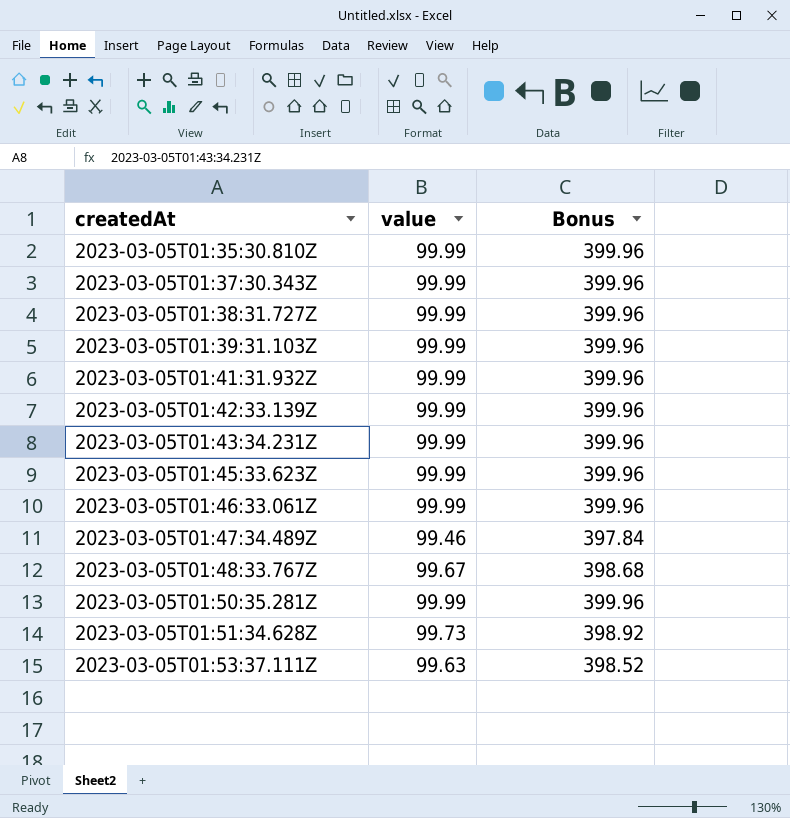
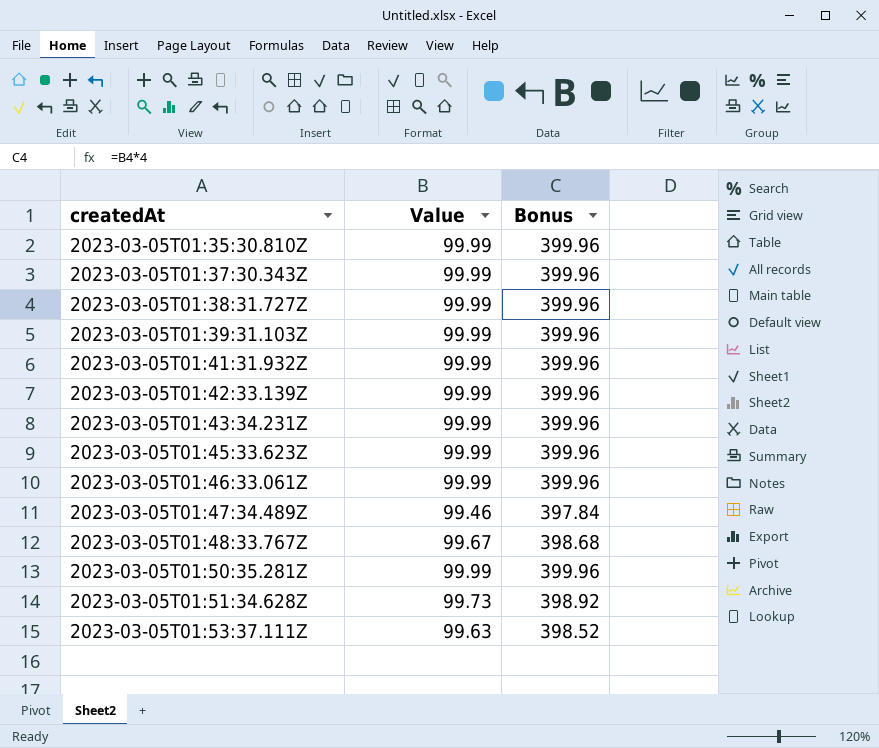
column name: value -> Value

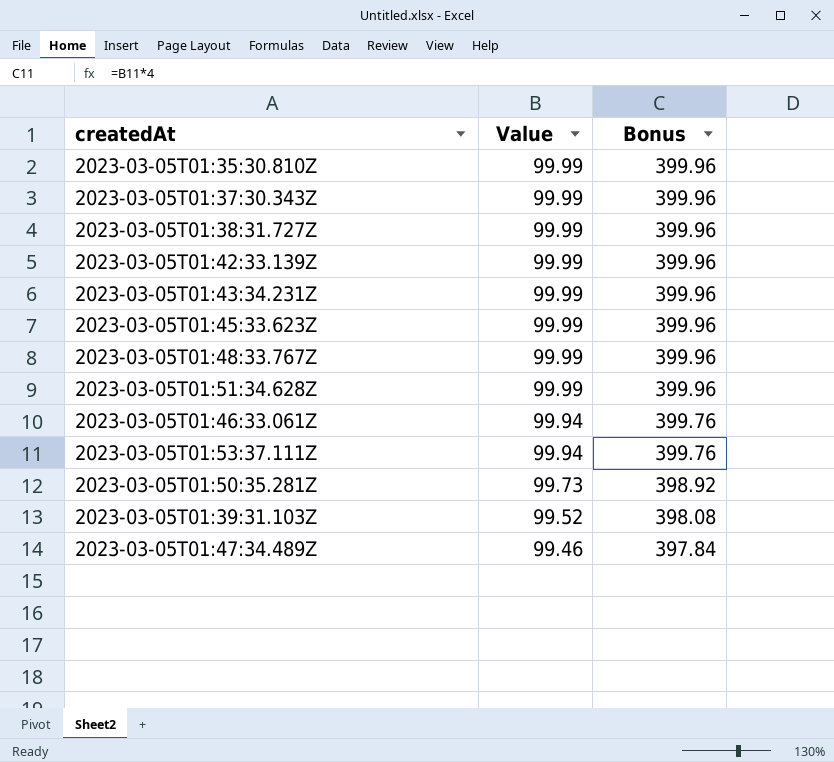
row order: createdAt ascending -> Value descending
row 2023-03-05T01:41:31.932Z: 99.99 | 399.96 -> none
2023-03-05T01:48:33.767Z | Value: 99.67 -> 99.99
2023-03-05T01:48:33.767Z | Bonus: 398.68 -> 399.96
2023-03-05T01:51:34.628Z | Value: 99.73 -> 99.99
2023-03-05T01:51:34.628Z | Bonus: 398.92 -> 399.96
2023-03-05T01:46:33.061Z | Value: 99.99 -> 99.94
2023-03-05T01:46:33.061Z | Bonus: 399.96 -> 399.76
2023-03-05T01:53:37.111Z | Value: 99.63 -> 99.94
2023-03-05T01:53:37.111Z | Bonus: 398.52 -> 399.76
2023-03-05T01:50:35.281Z | Value: 99.99 -> 99.73
2023-03-05T01:50:35.281Z | Bonus: 399.96 -> 398.92
2023-03-05T01:39:31.103Z | Value: 99.99 -> 99.52
2023-03-05T01:39:31.103Z | Bonus: 399.96 -> 398.08

